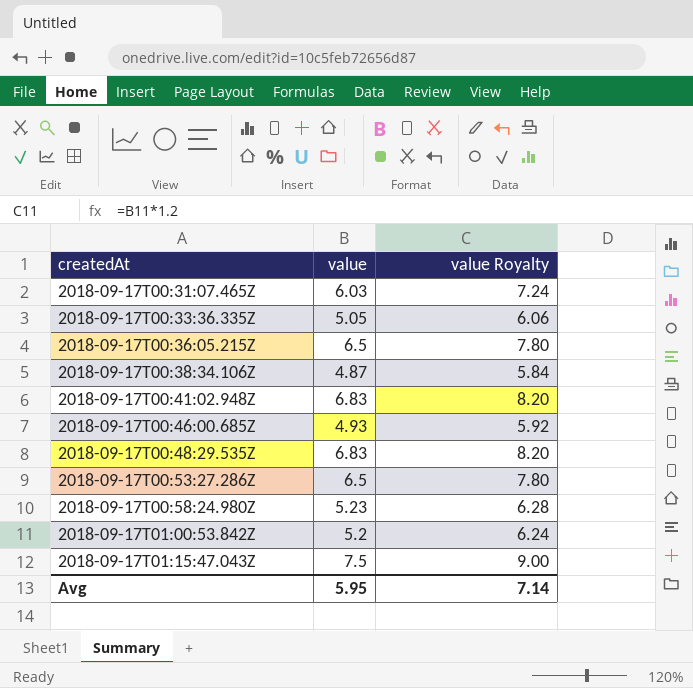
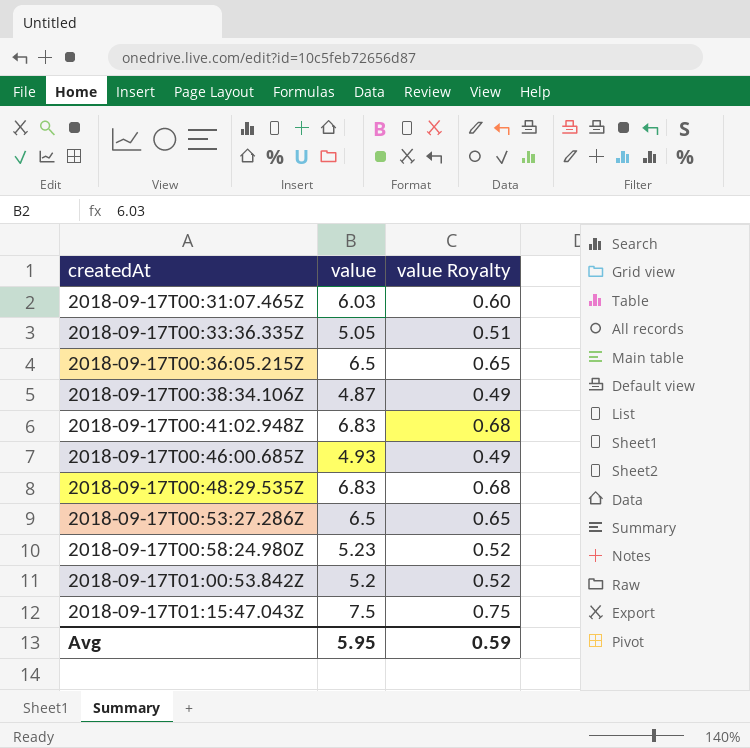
column value Royalty | formula: [value] * 1.2 -> [value] * 0.1
Avg | value Royalty: 7.14 -> 0.59

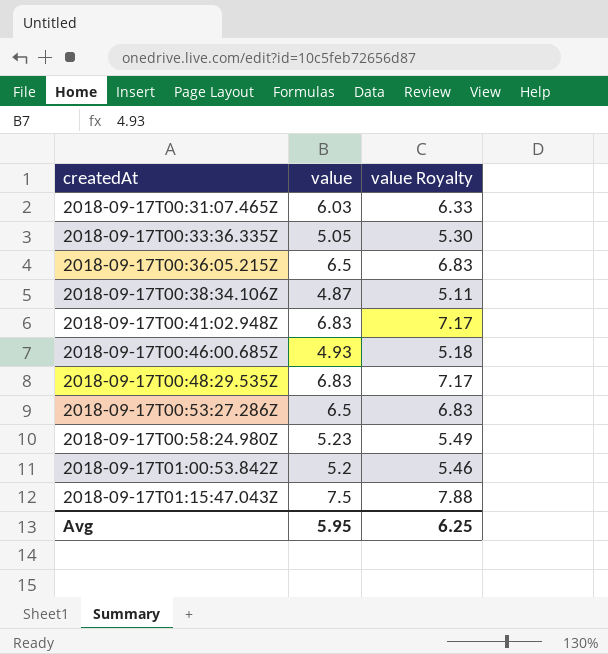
column value Royalty | formula: [value] * 0.1 -> [value] * 1.05
Avg | value Royalty: 0.59 -> 6.25

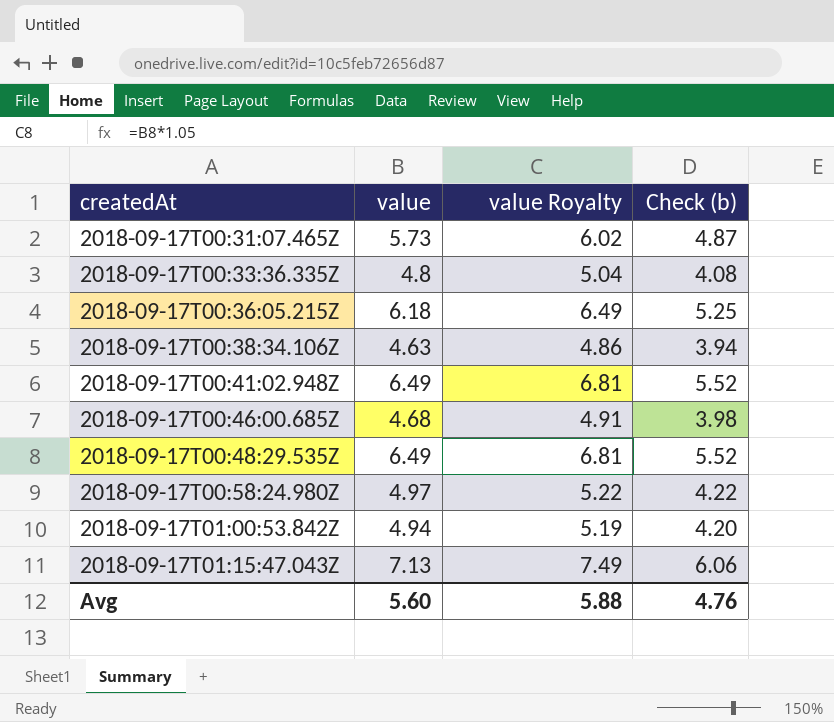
column Check (b) | formula: none -> [value] * 0.85
row 2018-09-17T00:53:27.286Z: 6.5 | 6.83 -> none
2018-09-17T00:31:07.465Z | value: 6.03 -> 5.73
2018-09-17T00:31:07.465Z | value Royalty: 6.33 -> 6.02
2018-09-17T00:33:36.335Z | value: 5.05 -> 4.8
2018-09-17T00:33:36.335Z | value Royalty: 5.30 -> 5.04
2018-09-17T00:36:05.215Z | value: 6.5 -> 6.18
2018-09-17T00:36:05.215Z | value Royalty: 6.83 -> 6.49
2018-09-17T00:38:34.106Z | value: 4.87 -> 4.63
2018-09-17T00:38:34.106Z | value Royalty: 5.11 -> 4.86
2018-09-17T00:41:02.948Z | value: 6.83 -> 6.49
2018-09-17T00:41:02.948Z | value Royalty: 7.17 -> 6.81
2018-09-17T00:46:00.685Z | value: 4.93 -> 4.68
2018-09-17T00:46:00.685Z | value Royalty: 5.18 -> 4.91
2018-09-17T00:48:29.535Z | value: 6.83 -> 6.49
2018-09-17T00:48:29.535Z | value Royalty: 7.17 -> 6.81
2018-09-17T00:58:24.980Z | value: 5.23 -> 4.97
2018-09-17T00:58:24.980Z | value Royalty: 5.49 -> 5.22
2018-09-17T01:00:53.842Z | value: 5.2 -> 4.94
2018-09-17T01:00:53.842Z | value Royalty: 5.46 -> 5.19
2018-09-17T01:15:47.043Z | value: 7.5 -> 7.13
2018-09-17T01:15:47.043Z | value Royalty: 7.88 -> 7.49
Avg | value: 5.95 -> 5.60
Avg | value Royalty: 6.25 -> 5.88

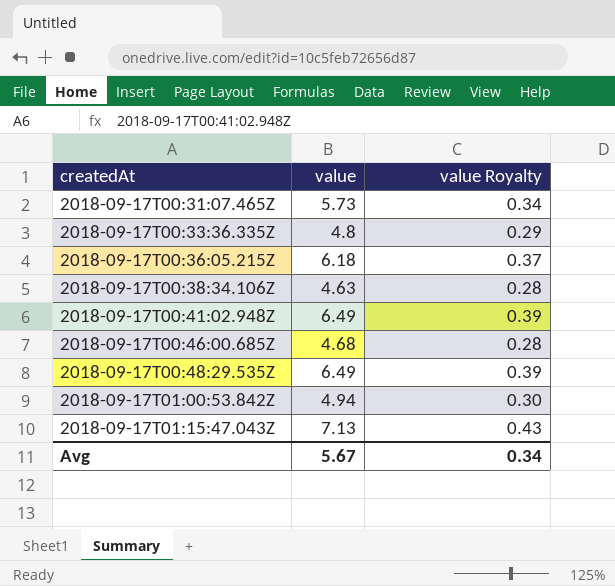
column Check (b) | formula: [value] * 0.85 -> none
column value Royalty | formula: [value] * 1.05 -> [value] * 0.06
row 2018-09-17T00:58:24.980Z: 4.97 | 5.22 | 4.22 -> none
Avg | value: 5.60 -> 5.67
Avg | value Royalty: 5.88 -> 0.34

